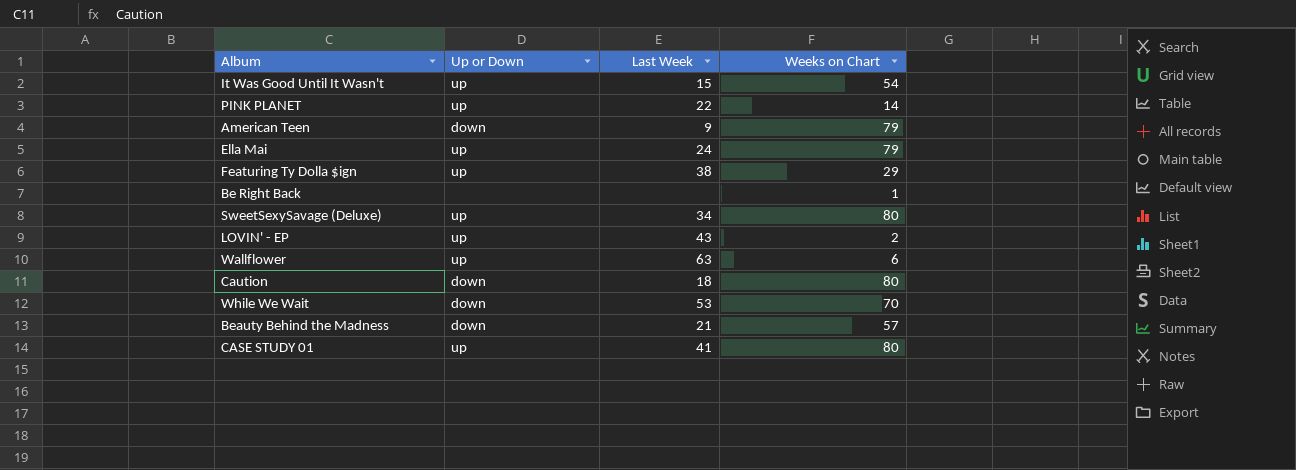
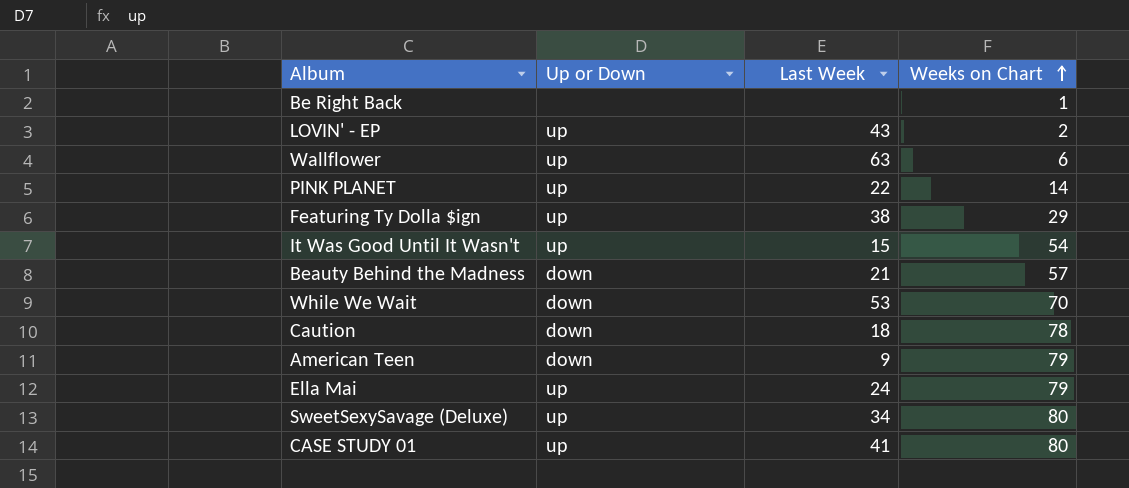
row order: none -> Weeks on Chart ascending
Caution | Weeks on Chart: 80 -> 78

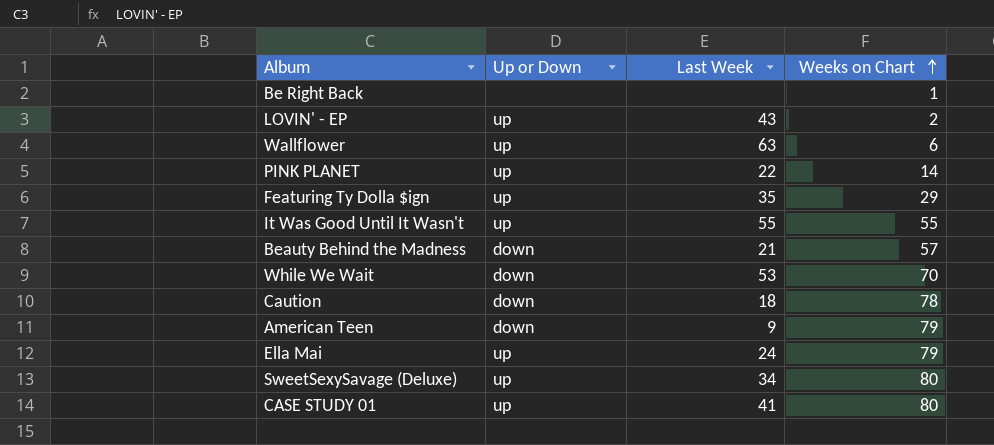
Featuring Ty Dolla $ign | Last Week: 38 -> 35
It Was Good Until It Wasn't | Last Week: 15 -> 55
It Was Good Until It Wasn't | Weeks on Chart: 54 -> 55

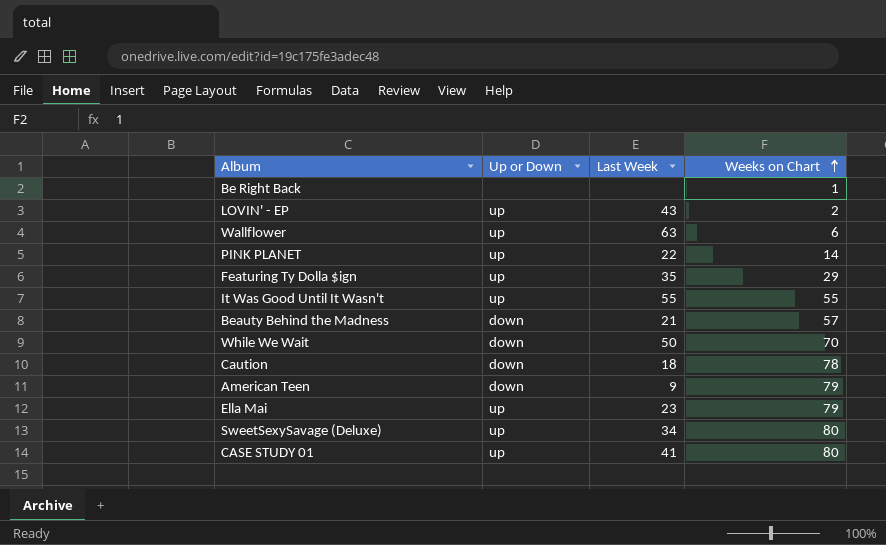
While We Wait | Last Week: 53 -> 50
Ella Mai | Last Week: 24 -> 23

